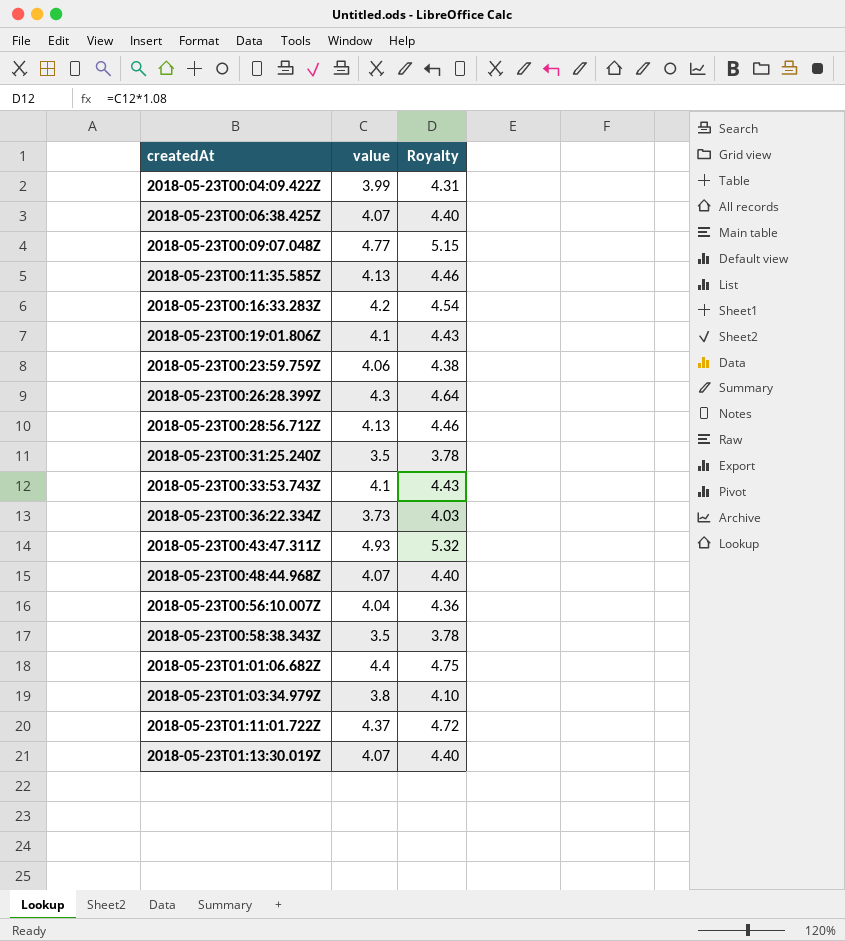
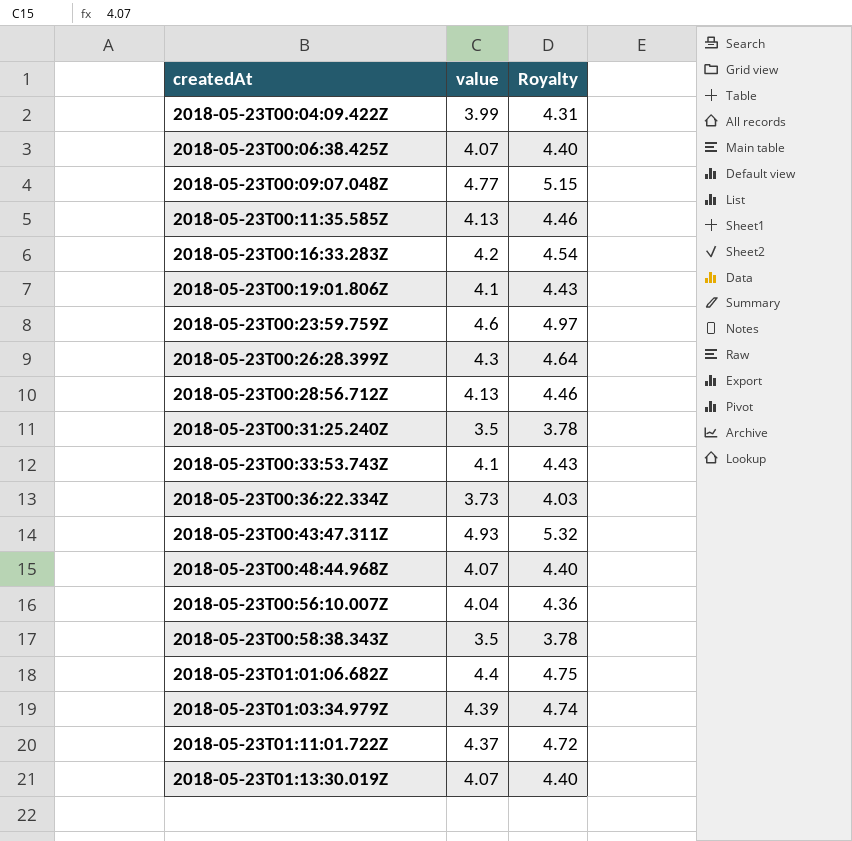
2018-05-23T00:23:59.759Z | value: 4.06 -> 4.6
2018-05-23T00:23:59.759Z | Royalty: 4.38 -> 4.97
2018-05-23T01:03:34.979Z | value: 3.8 -> 4.39
2018-05-23T01:03:34.979Z | Royalty: 4.10 -> 4.74

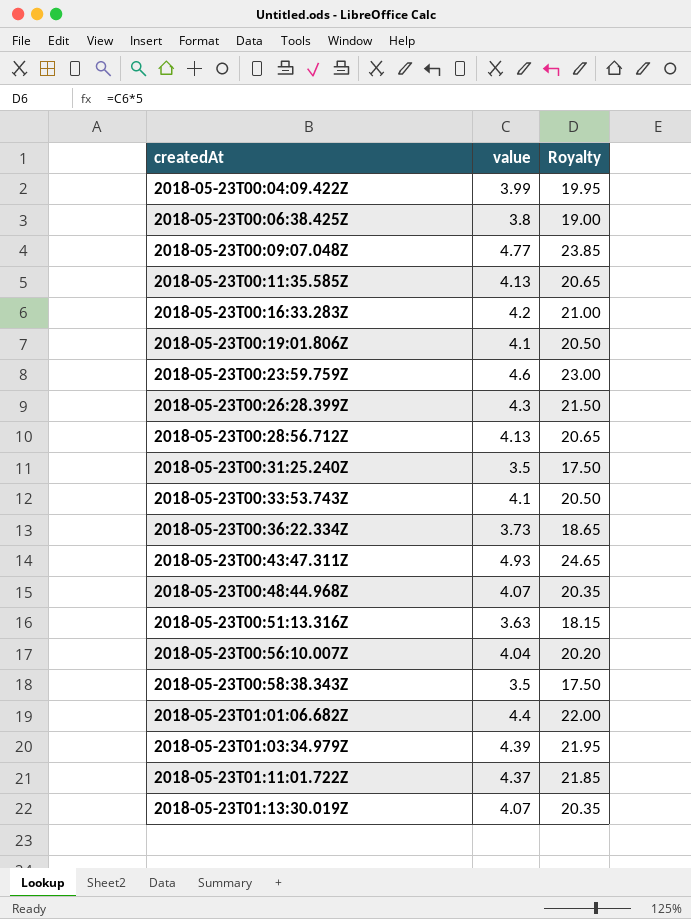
column Royalty | formula: [value] * 1.08 -> [value] * 5
2018-05-23T00:06:38.425Z | value: 4.07 -> 3.8
row 2018-05-23T00:51:13.316Z: none -> 3.63 | 18.15

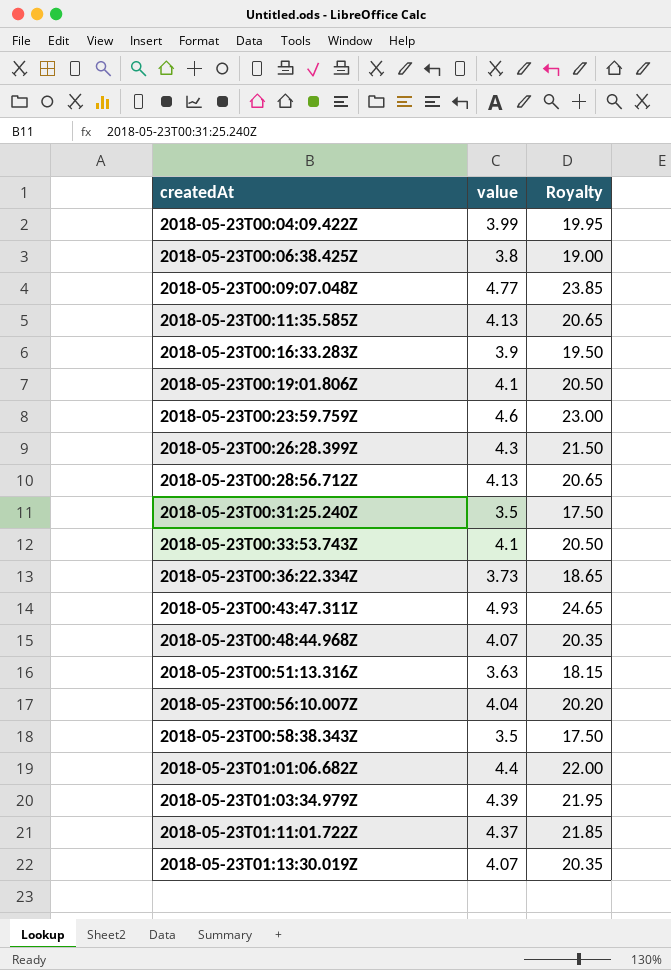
2018-05-23T00:16:33.283Z | value: 4.2 -> 3.9
2018-05-23T00:16:33.283Z | Royalty: 21.00 -> 19.50

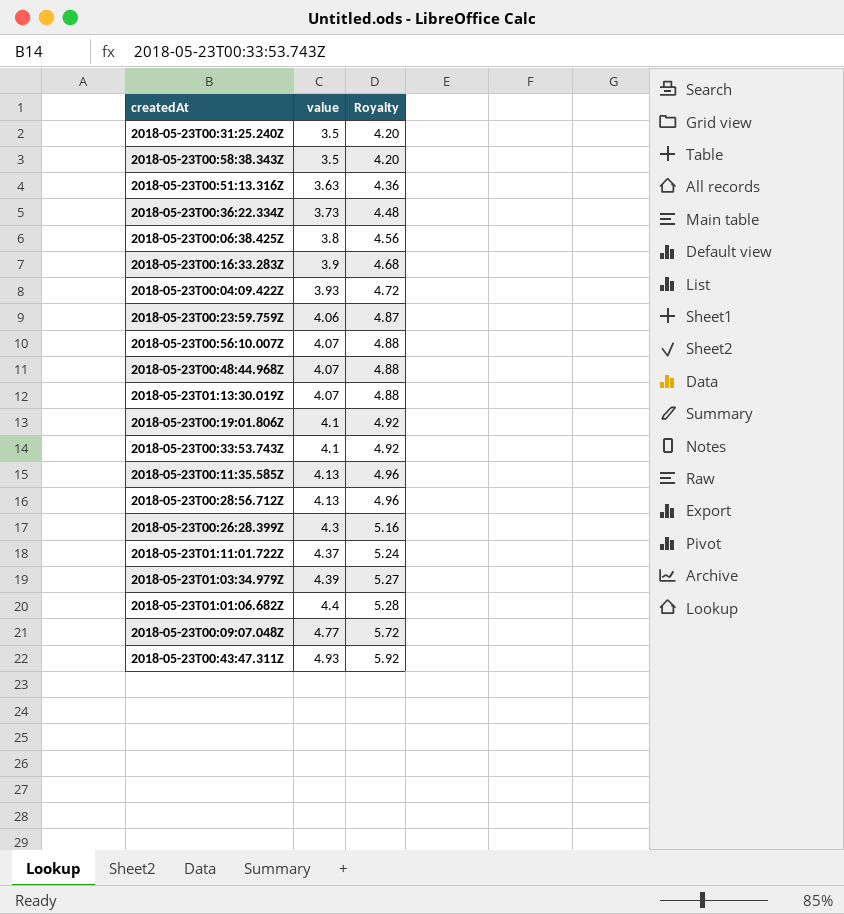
row order: createdAt ascending -> value ascending
column Royalty | formula: [value] * 5 -> [value] * 1.2
2018-05-23T00:04:09.422Z | value: 3.99 -> 3.93
2018-05-23T00:23:59.759Z | value: 4.6 -> 4.06
2018-05-23T00:56:10.007Z | value: 4.04 -> 4.07

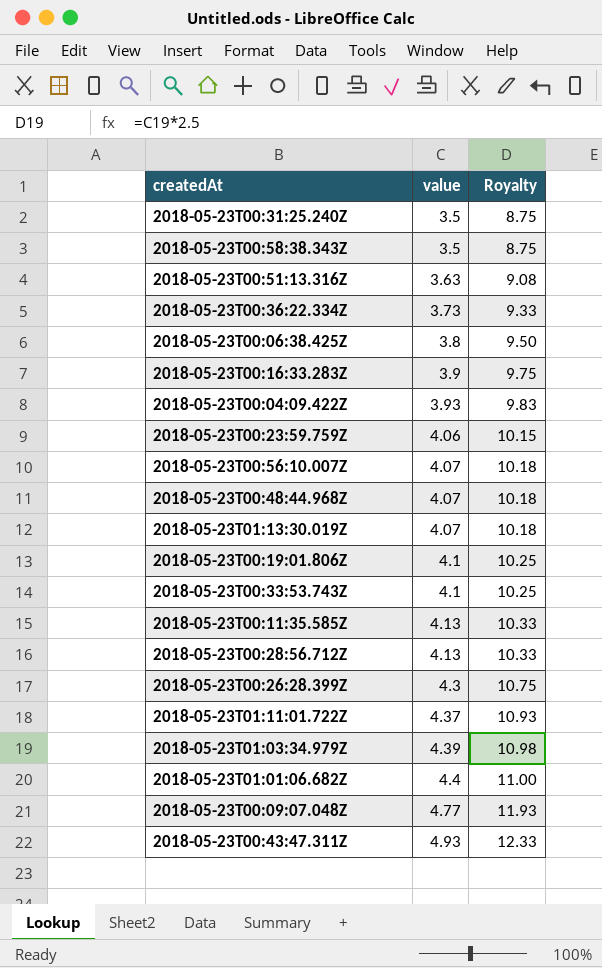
column Royalty | formula: [value] * 1.2 -> [value] * 2.5

